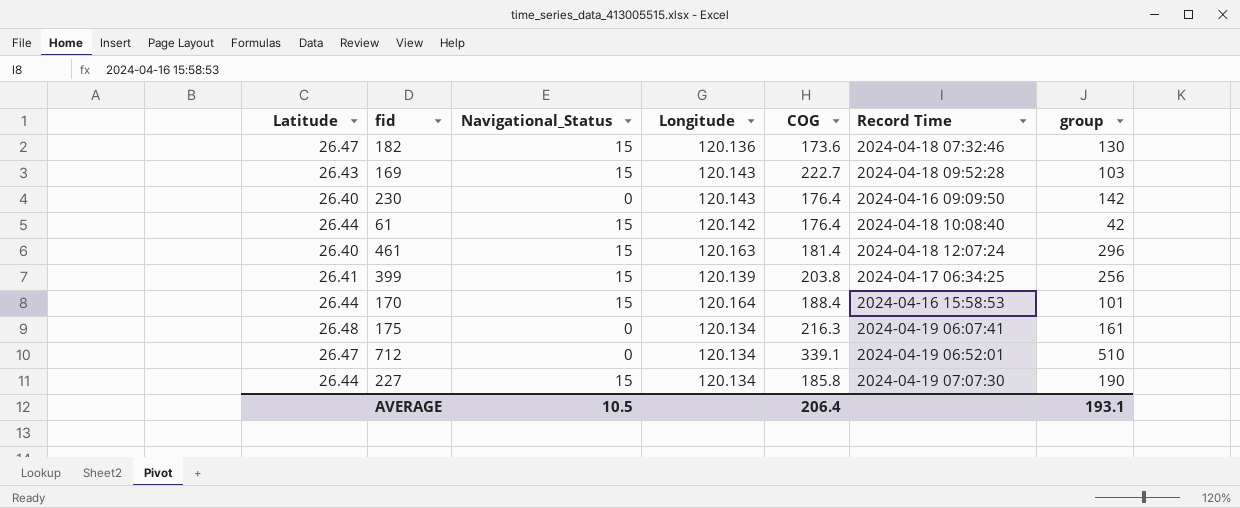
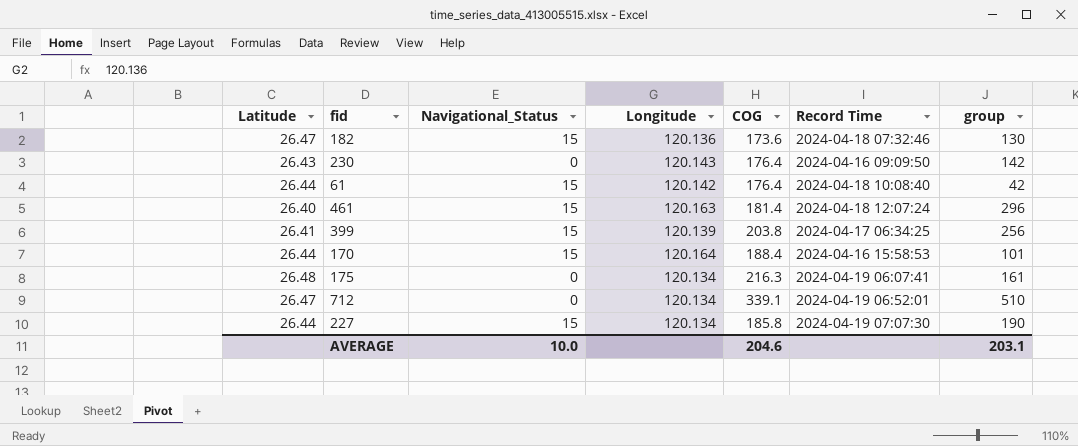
row 169: 26.43 | 15 | 120.143 | 222.7 | 2024-04-18 09:52:28 | 103 -> none
230 | Latitude: 26.40 -> 26.43
AVERAGE | Navigational_Status: 10.5 -> 10.0
AVERAGE | COG: 206.4 -> 204.6
AVERAGE | group: 193.1 -> 203.1

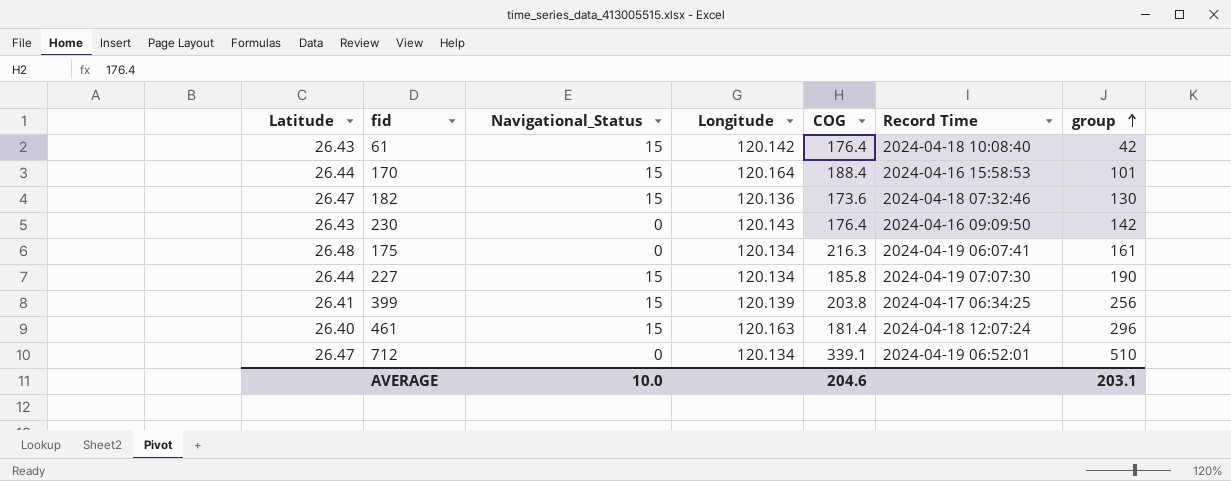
row order: none -> group ascending
61 | Latitude: 26.44 -> 26.43

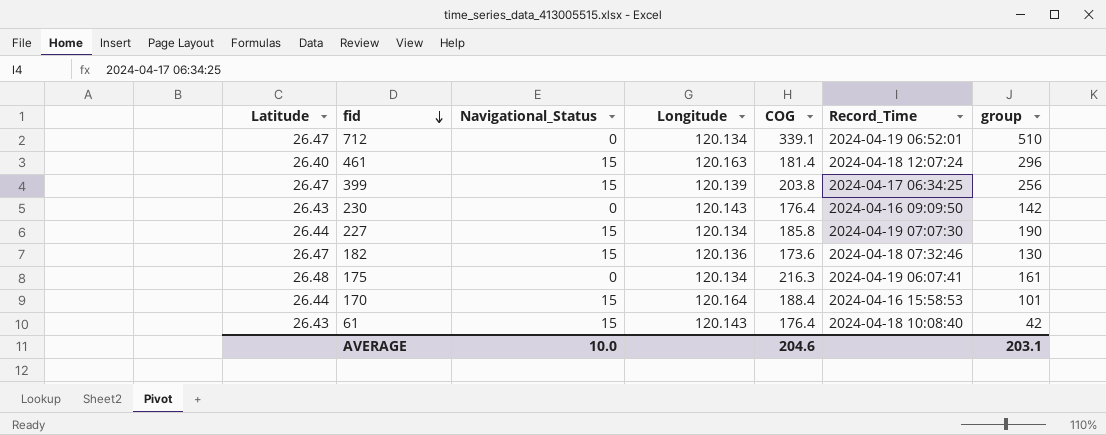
row order: group ascending -> fid descending
column name: Record Time -> Record_Time
399 | Latitude: 26.41 -> 26.47
61 | Longitude: 120.142 -> 120.143

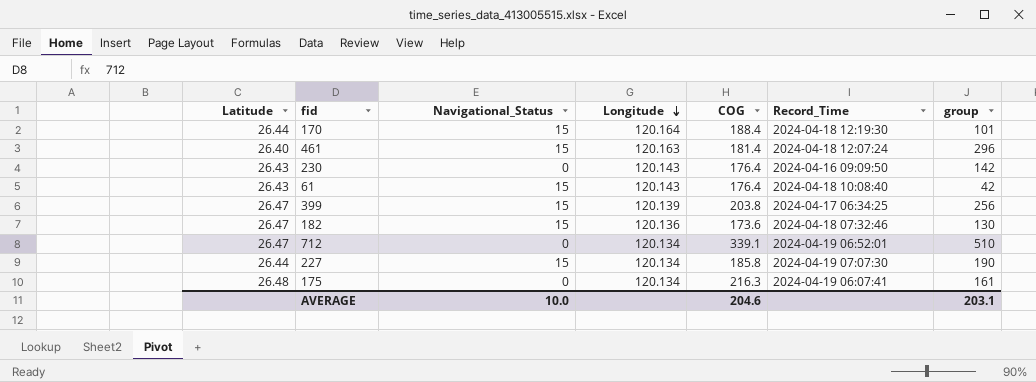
row order: fid descending -> Longitude descending
170 | Record_Time: 2024-04-16 15:58:53 -> 2024-04-18 12:19:30

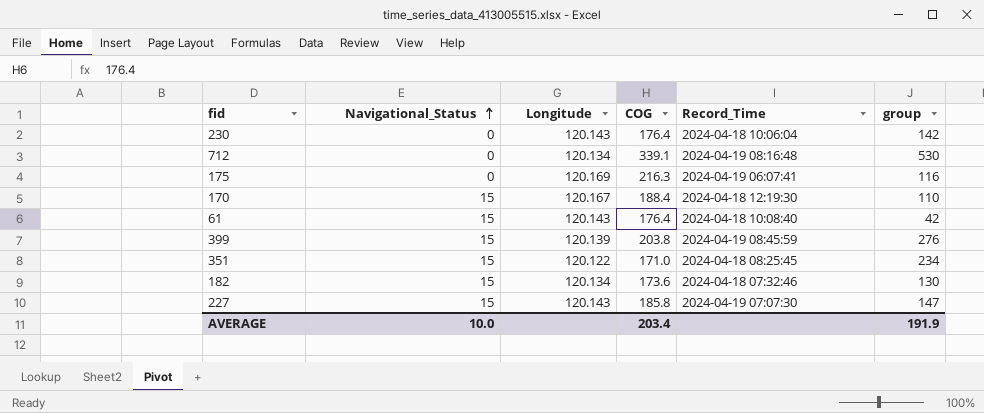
row order: Longitude descending -> Navigational_Status ascending
column Latitude | position: 1 -> none
row 461: 26.40 | 15 | 120.163 | 181.4 | 2024-04-18 12:07:24 | 296 -> none
230 | Record_Time: 2024-04-16 09:09:50 -> 2024-04-18 10:06:04
712 | Record_Time: 2024-04-19 06:52:01 -> 2024-04-19 08:16:48
712 | group: 510 -> 530
175 | Longitude: 120.134 -> 120.169
175 | group: 161 -> 116
170 | Longitude: 120.164 -> 120.167
170 | group: 101 -> 110
399 | Record_Time: 2024-04-17 06:34:25 -> 2024-04-19 08:45:59
399 | group: 256 -> 276
row 351: none -> 15 | 120.122 | 171.0 | 2024-04-18 08:25:45 | 234
182 | Longitude: 120.136 -> 120.134
227 | Longitude: 120.134 -> 120.143
227 | group: 190 -> 147
AVERAGE | COG: 204.6 -> 203.4
AVERAGE | group: 203.1 -> 191.9

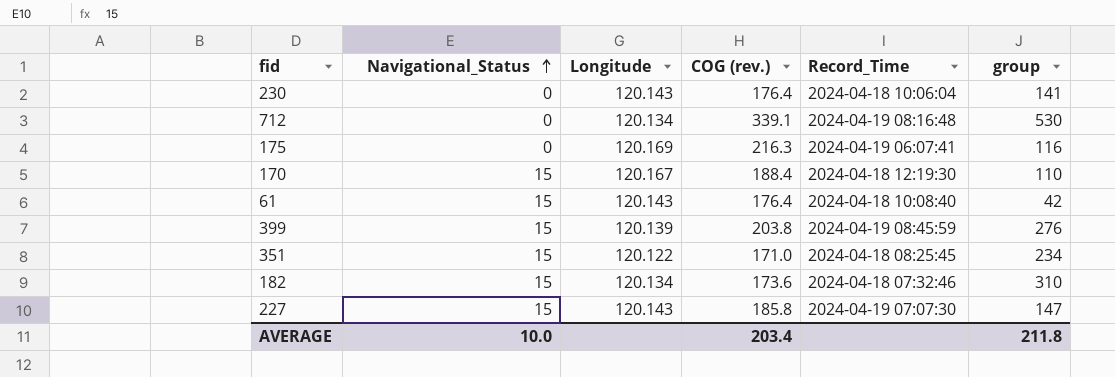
column name: COG -> COG (rev.)
230 | group: 142 -> 141
182 | group: 130 -> 310
AVERAGE | group: 191.9 -> 211.8

